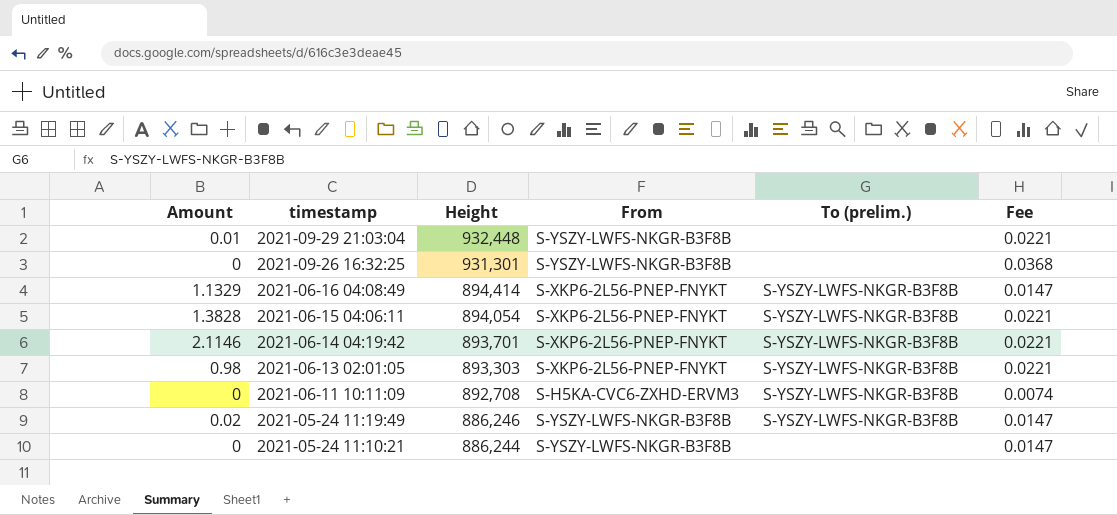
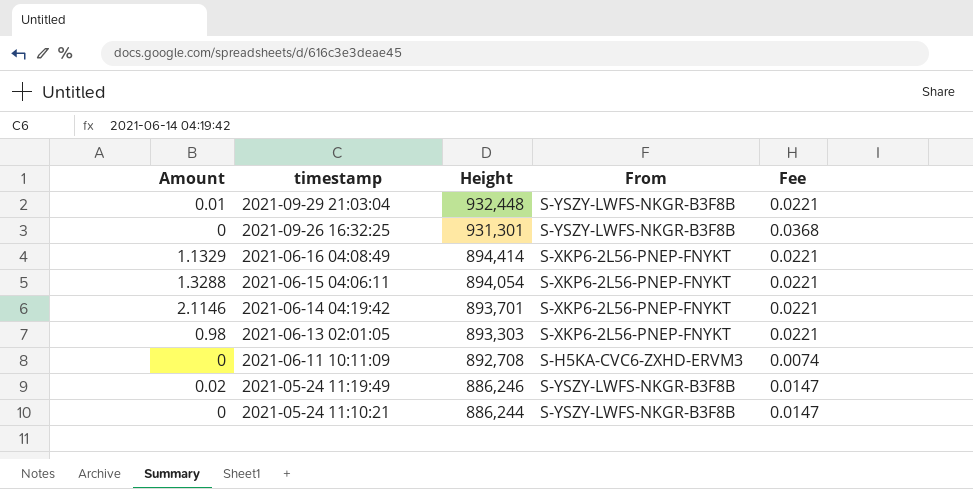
column To (prelim.) | position: 5 -> none
2021-06-16 04:08:49 | Fee: 0.0147 -> 0.0221
2021-06-15 04:06:11 | Amount: 1.3828 -> 1.3288

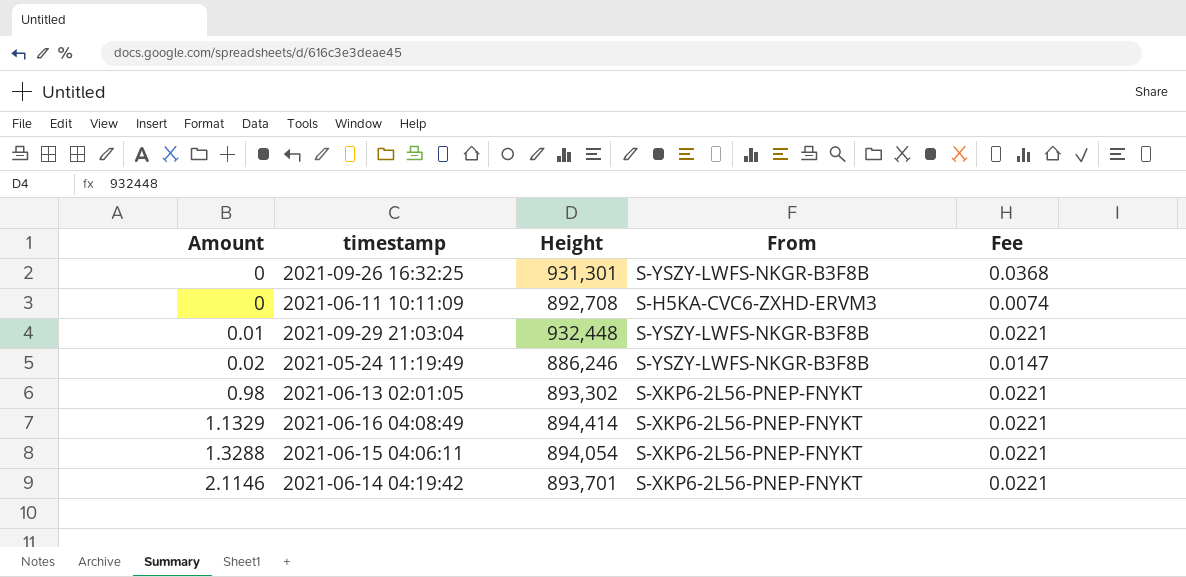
row order: timestamp descending -> Amount ascending
row 2021-05-24 11:10:21: 0 | 886,244 | S-YSZY-LWFS-NKGR-B3F8B | 0.0147 -> none
2021-06-13 02:01:05 | Height: 893,303 -> 893,302

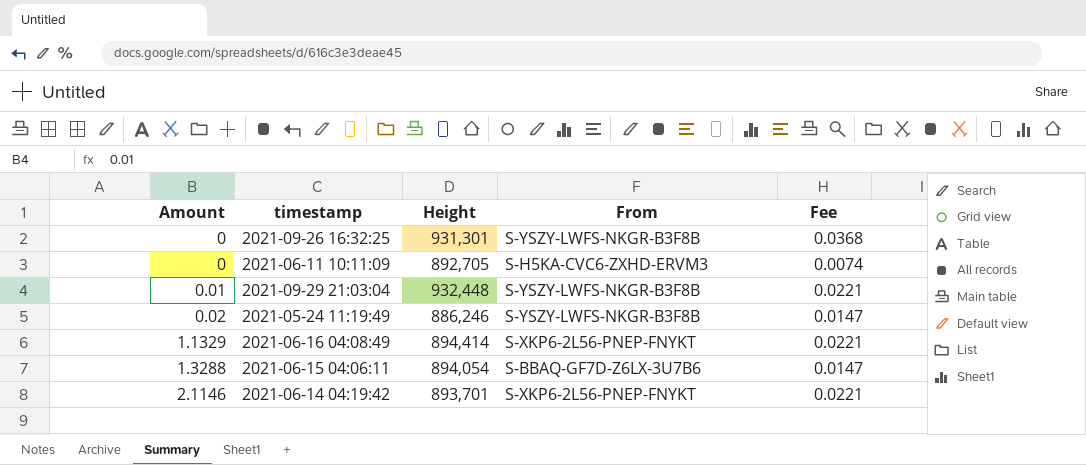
row 2021-06-13 02:01:05: 0.98 | 893,302 | S-XKP6-2L56-PNEP-FNYKT | 0.0221 -> none
2021-06-11 10:11:09 | Height: 892,708 -> 892,705
2021-06-15 04:06:11 | From: S-XKP6-2L56-PNEP-FNYKT -> S-BBAQ-GF7D-Z6LX-3U7B6
2021-06-15 04:06:11 | Fee: 0.0221 -> 0.0147

